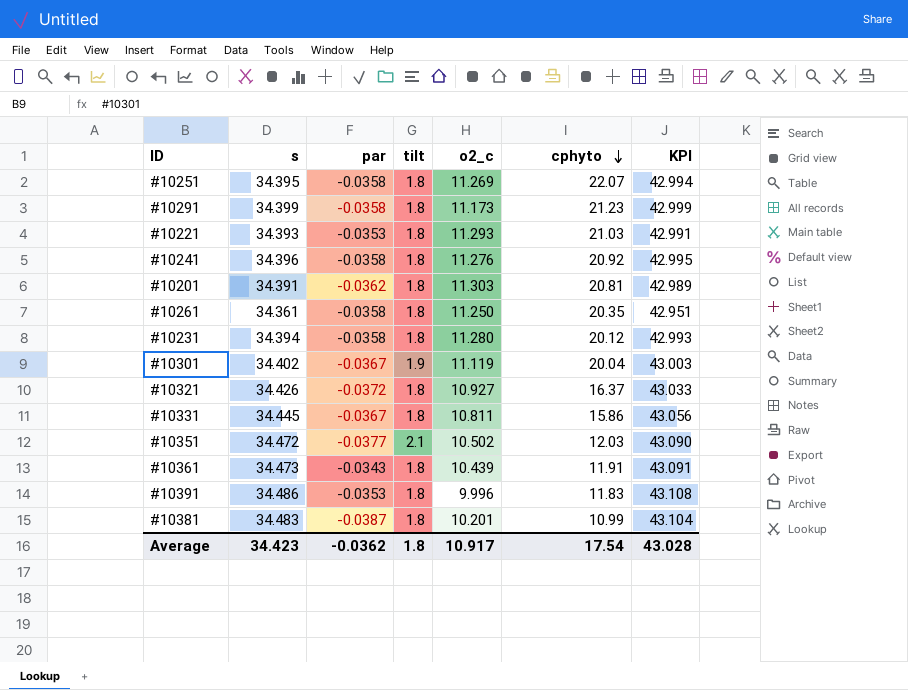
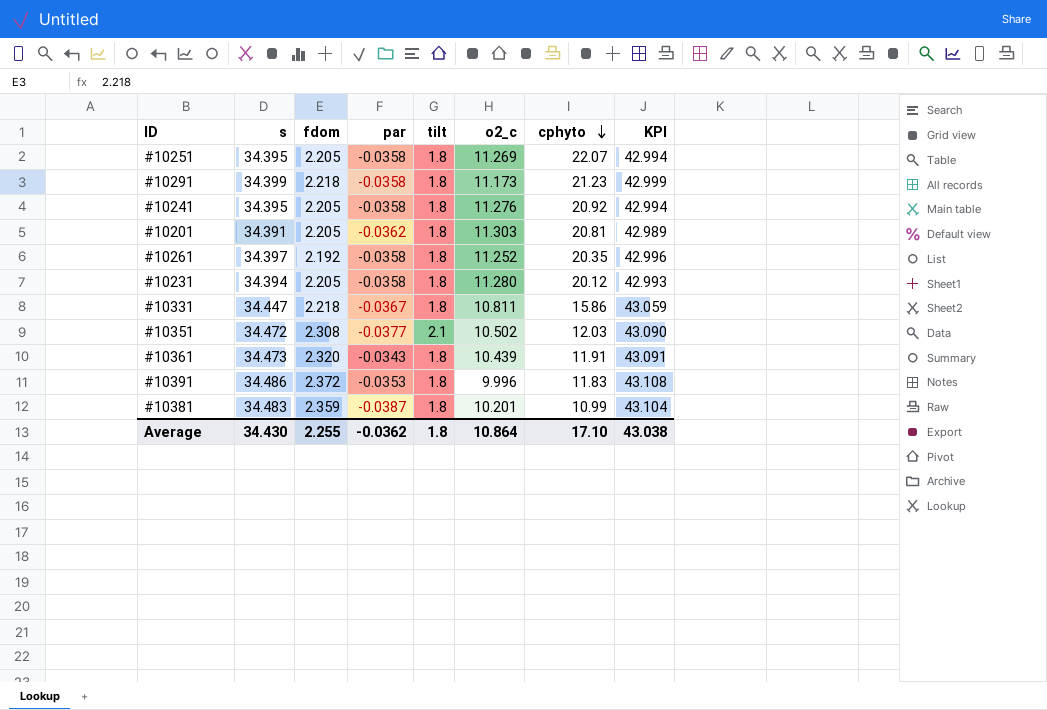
column fdom | position: none -> 3
row #10221: 34.393 | -0.0353 | 1.8 | 11.293 | 21.03 | 42.991 -> none
row #10301: 34.402 | -0.0367 | 1.9 | 11.119 | 20.04 | 43.003 -> none
row #10321: 34.426 | -0.0372 | 1.8 | 10.927 | 16.37 | 43.033 -> none
#10241 | s: 34.396 -> 34.395
#10241 | KPI: 42.995 -> 42.994
#10261 | s: 34.361 -> 34.397
#10261 | o2_c: 11.250 -> 11.252
#10261 | KPI: 42.951 -> 42.996
#10331 | s: 34.445 -> 34.447
#10331 | KPI: 43.056 -> 43.059
Average | s: 34.423 -> 34.430
Average | o2_c: 10.917 -> 10.864
Average | cphyto: 17.54 -> 17.10
Average | KPI: 43.028 -> 43.038

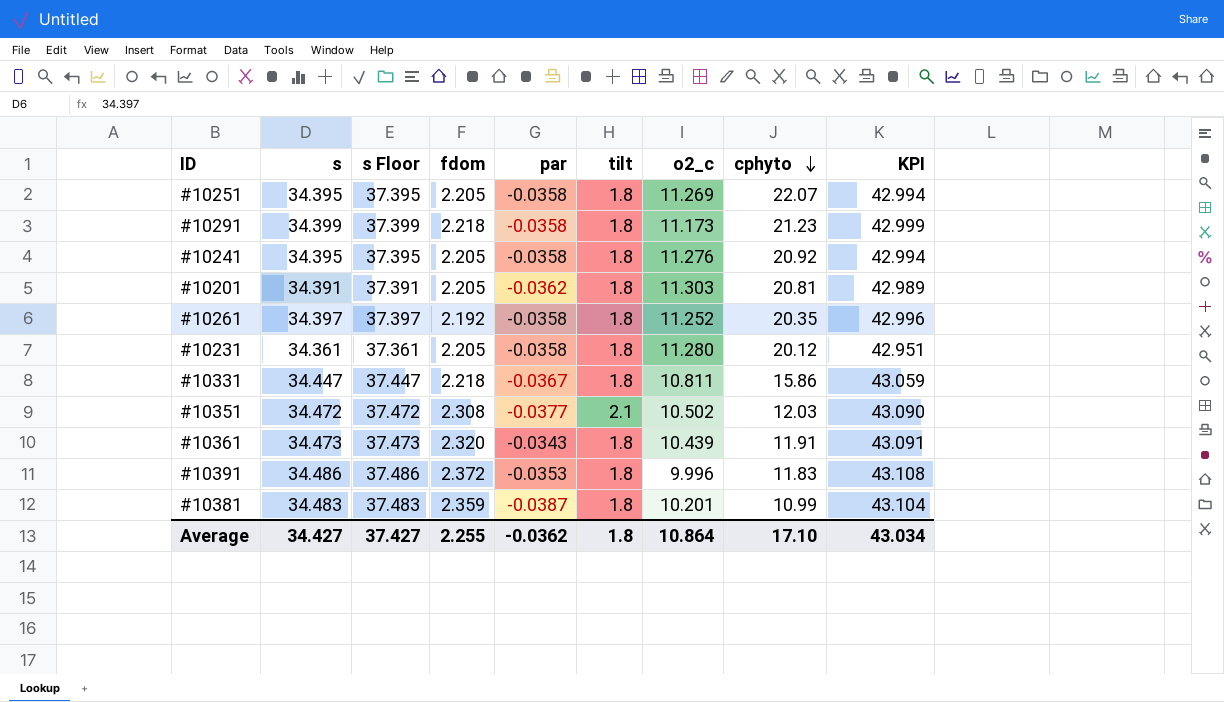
column s Floor | formula: none -> [s] + 3
#10231 | s: 34.394 -> 34.361
#10231 | KPI: 42.993 -> 42.951
Average | s: 34.430 -> 34.427
Average | KPI: 43.038 -> 43.034

